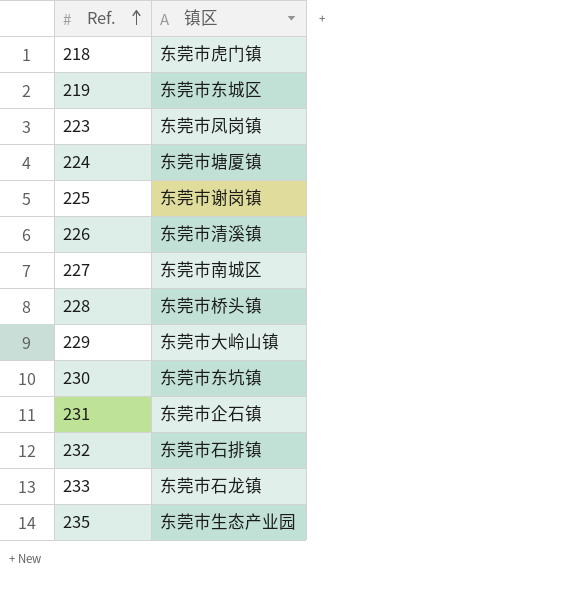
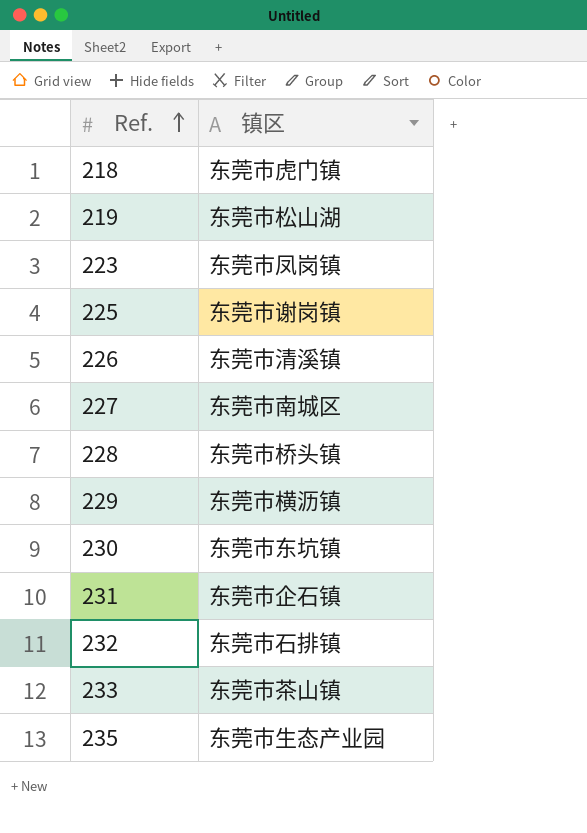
row 224: 东莞市塘厦镇 -> none
219 | 镇区: 东莞市东城区 -> 东莞市松山湖
229 | 镇区: 东莞市大岭山镇 -> 东莞市横沥镇
233 | 镇区: 东莞市石龙镇 -> 东莞市茶山镇

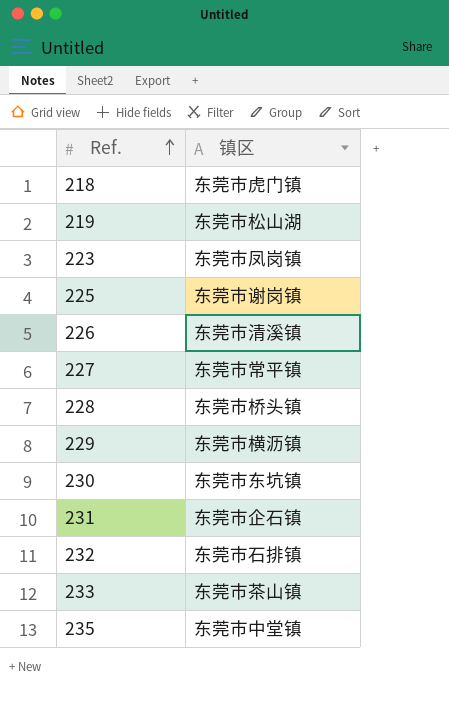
227 | 镇区: 东莞市南城区 -> 东莞市常平镇
235 | 镇区: 东莞市生态产业园 -> 东莞市中堂镇

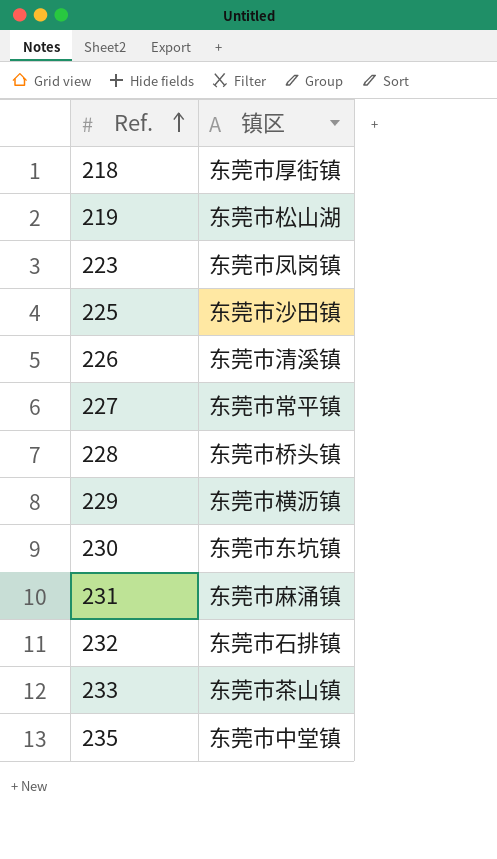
218 | 镇区: 东莞市虎门镇 -> 东莞市厚街镇
225 | 镇区: 东莞市谢岗镇 -> 东莞市沙田镇
231 | 镇区: 东莞市企石镇 -> 东莞市麻涌镇

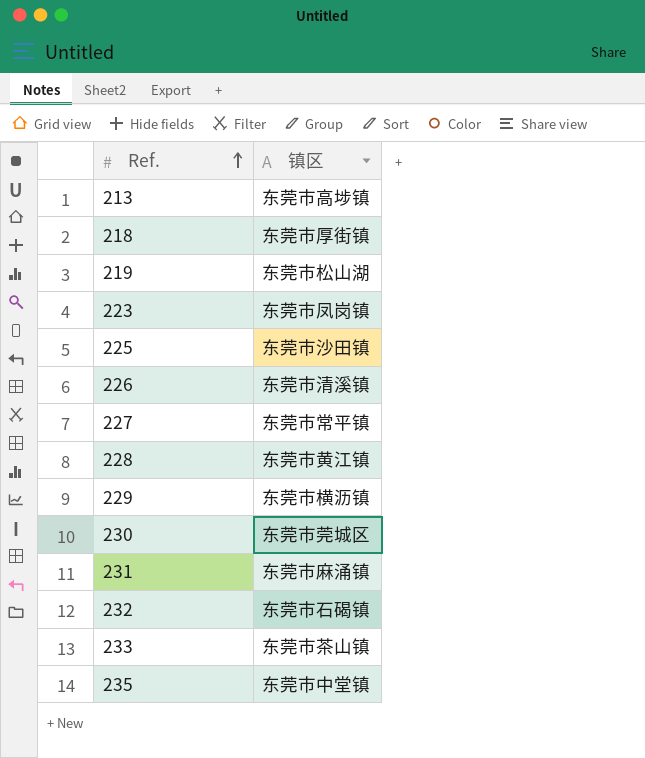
row 213: none -> 东莞市高埗镇
228 | 镇区: 东莞市桥头镇 -> 东莞市黄江镇
230 | 镇区: 东莞市东坑镇 -> 东莞市莞城区
232 | 镇区: 东莞市石排镇 -> 东莞市石碣镇

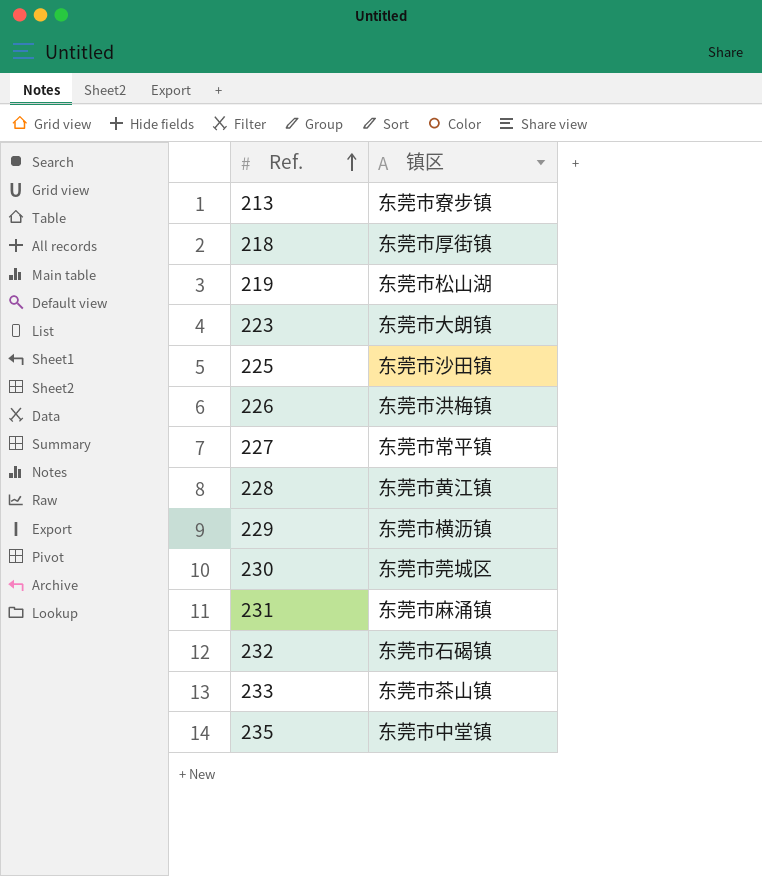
213 | 镇区: 东莞市高埗镇 -> 东莞市寮步镇
223 | 镇区: 东莞市凤岗镇 -> 东莞市大朗镇
226 | 镇区: 东莞市清溪镇 -> 东莞市洪梅镇

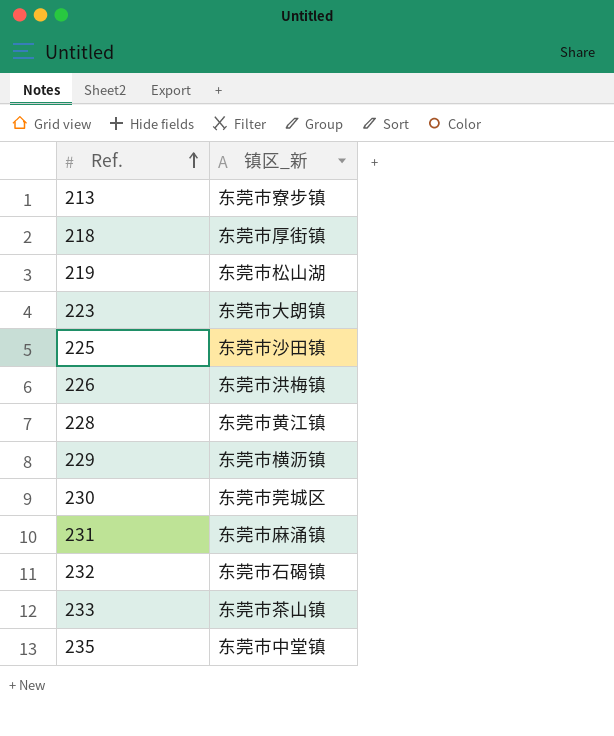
column name: 镇区 -> 镇区_新
row 227: 东莞市常平镇 -> none

